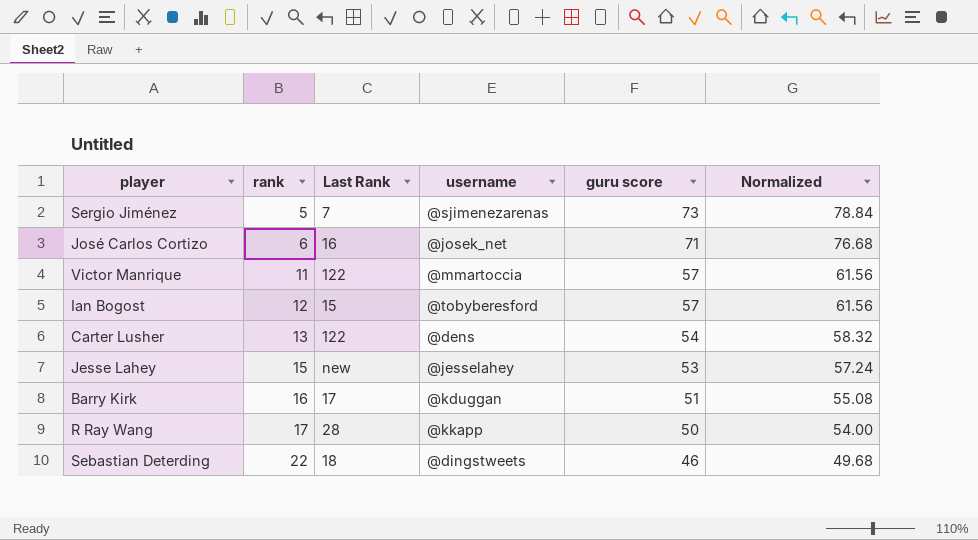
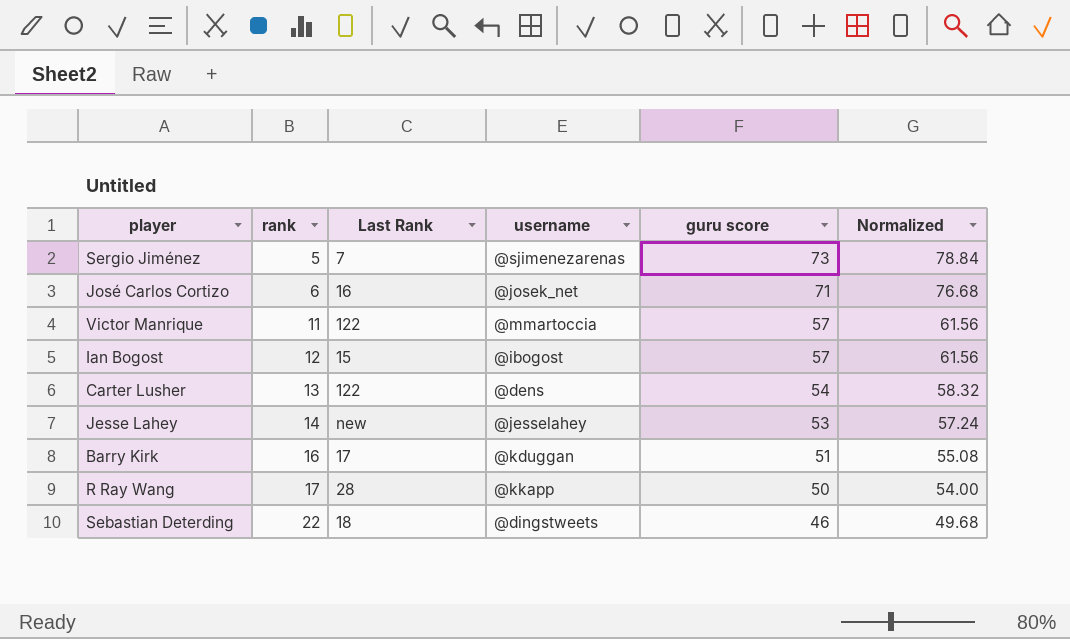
Ian Bogost | username: @tobyberesford -> @ibogost
Jesse Lahey | rank: 15 -> 14

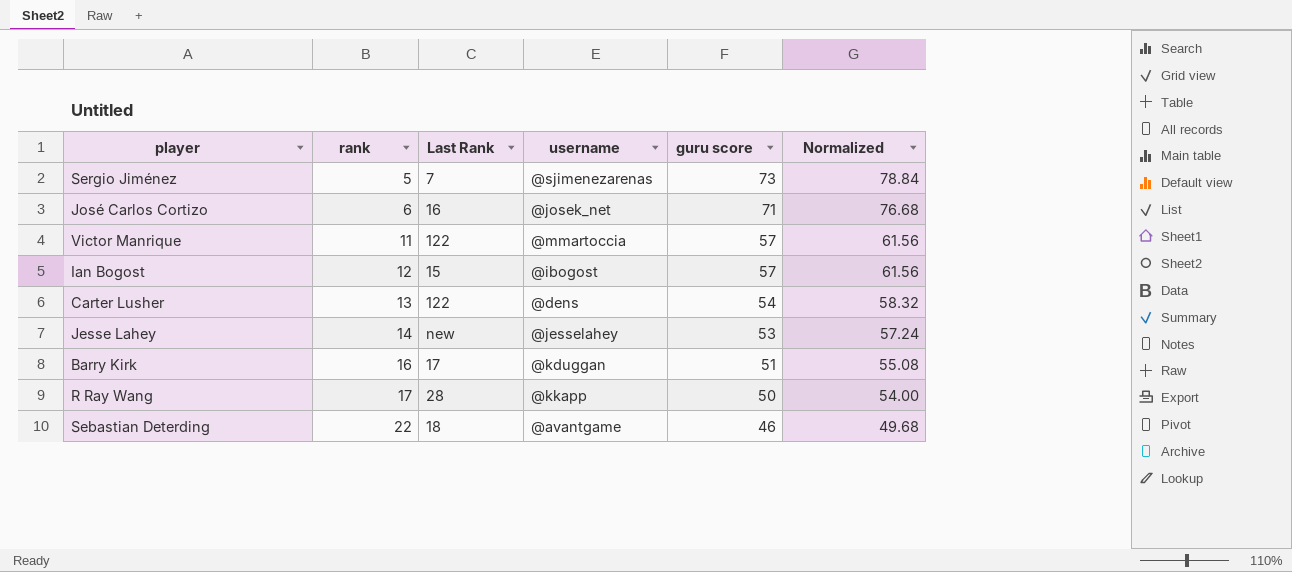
Sebastian Deterding | username: @dingstweets -> @avantgame

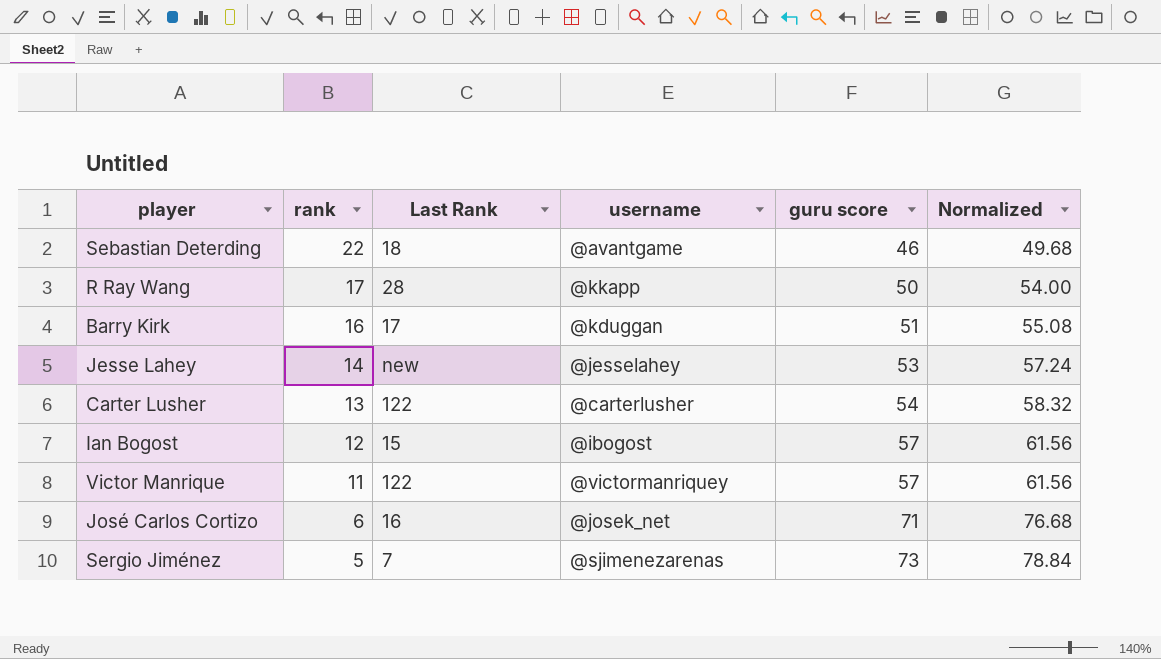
row order: rank ascending -> rank descending
Carter Lusher | username: @dens -> @carterlusher
Victor Manrique | username: @mmartoccia -> @victormanriquey

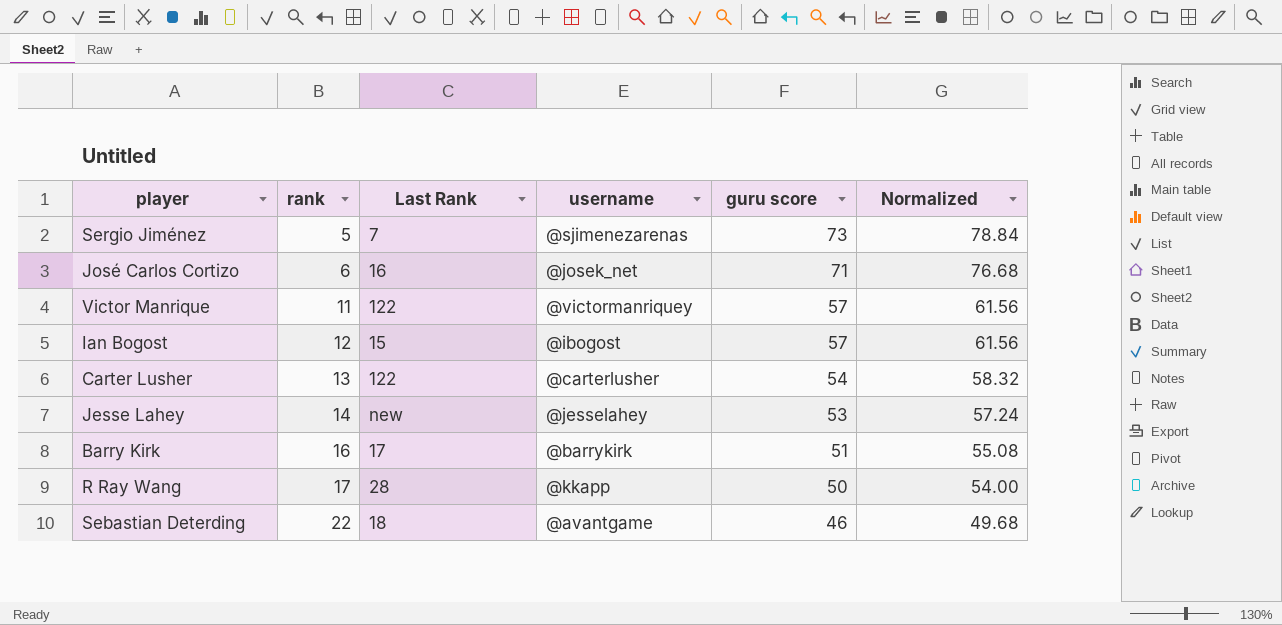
row order: rank descending -> rank ascending
Barry Kirk | username: @kduggan -> @barrykirk

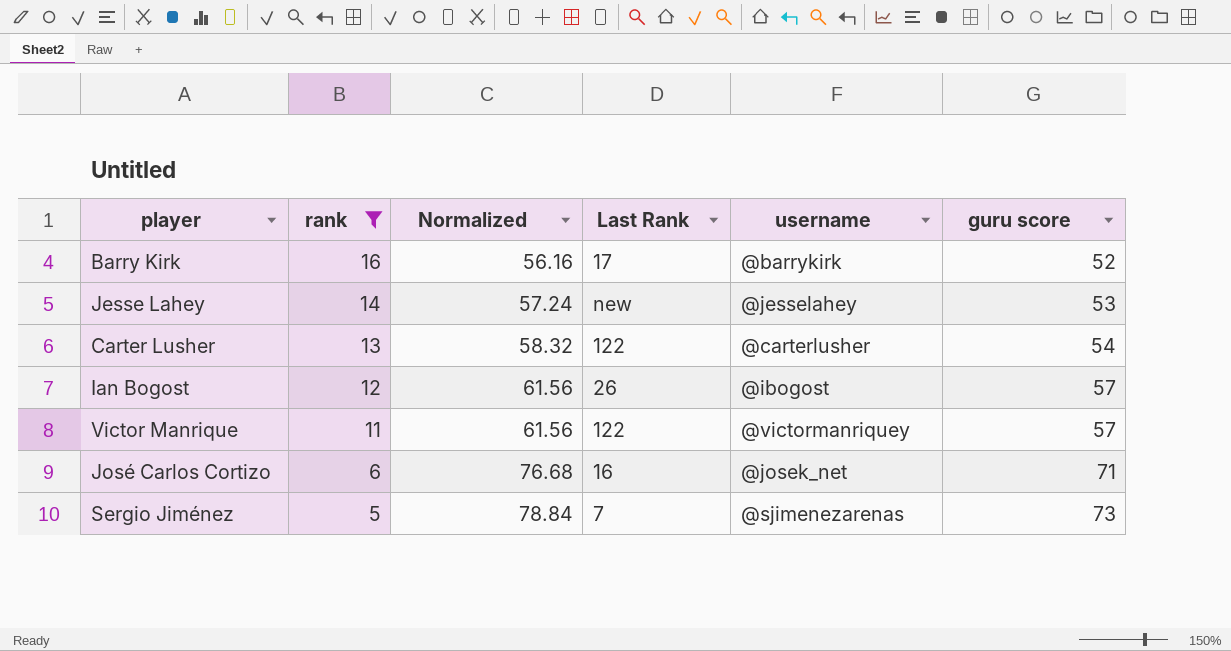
filter: none -> rank <= 16
row order: rank ascending -> rank descending
column Normalized | position: 6 -> 3
Barry Kirk | Normalized: 55.08 -> 56.16
Barry Kirk | guru score: 51 -> 52
Ian Bogost | Last Rank: 15 -> 26

